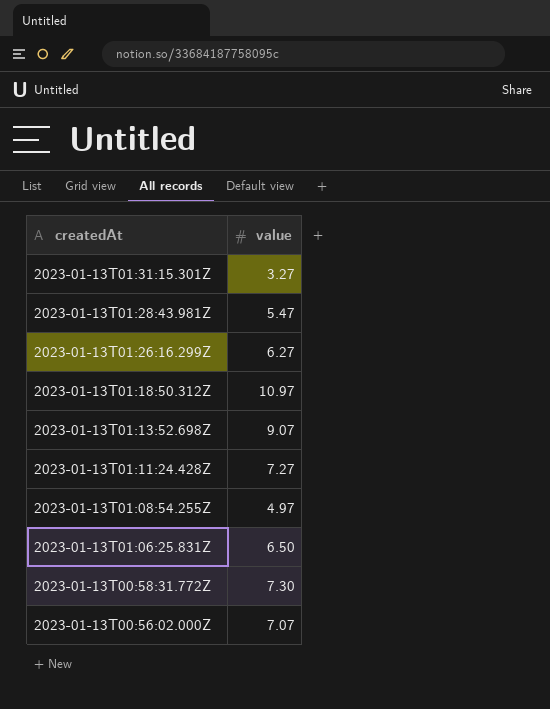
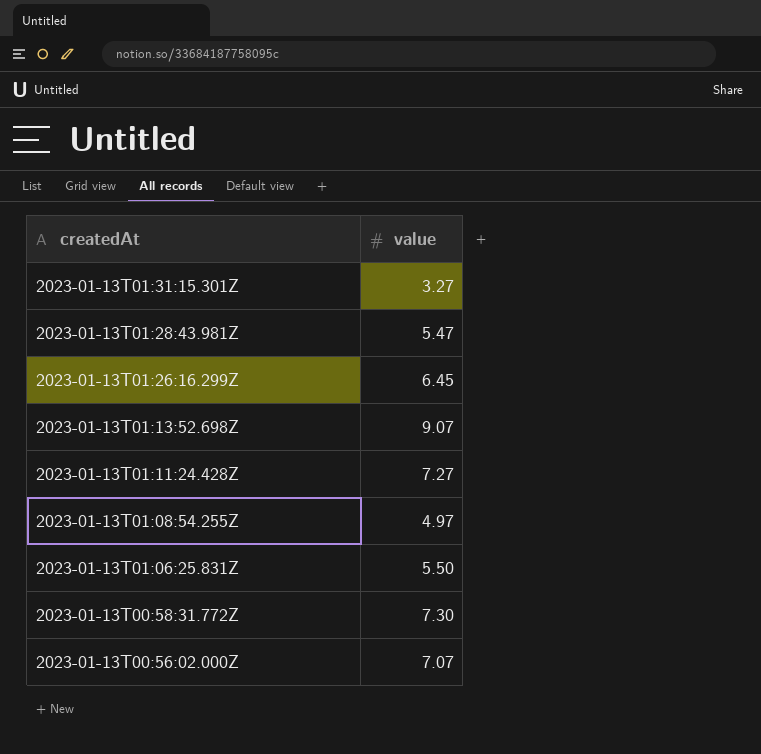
row 2023-01-13T01:18:50.312Z: 10.97 -> none
2023-01-13T01:26:16.299Z | value: 6.27 -> 6.45
2023-01-13T01:06:25.831Z | value: 6.50 -> 5.50

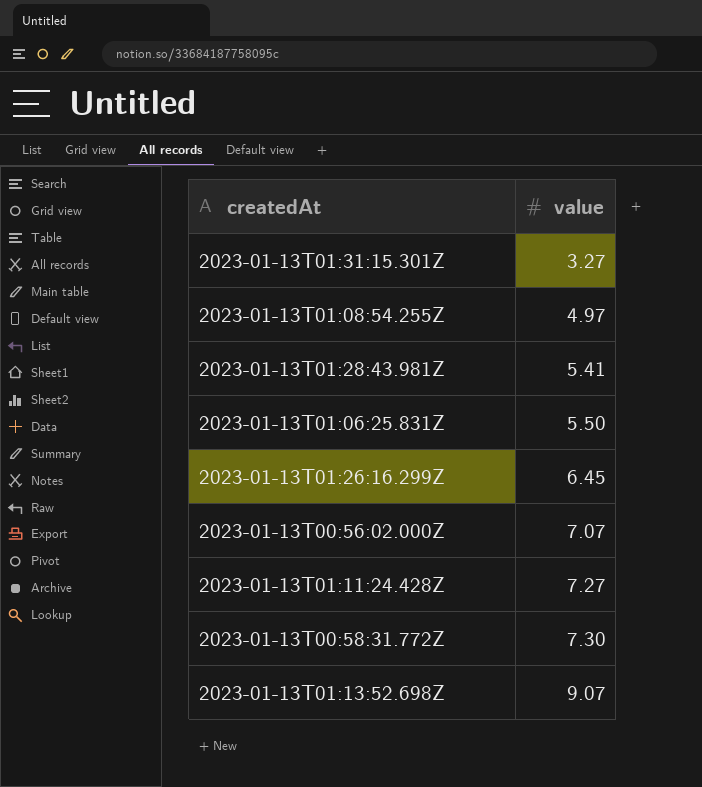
row order: createdAt descending -> value ascending
2023-01-13T01:28:43.981Z | value: 5.47 -> 5.41

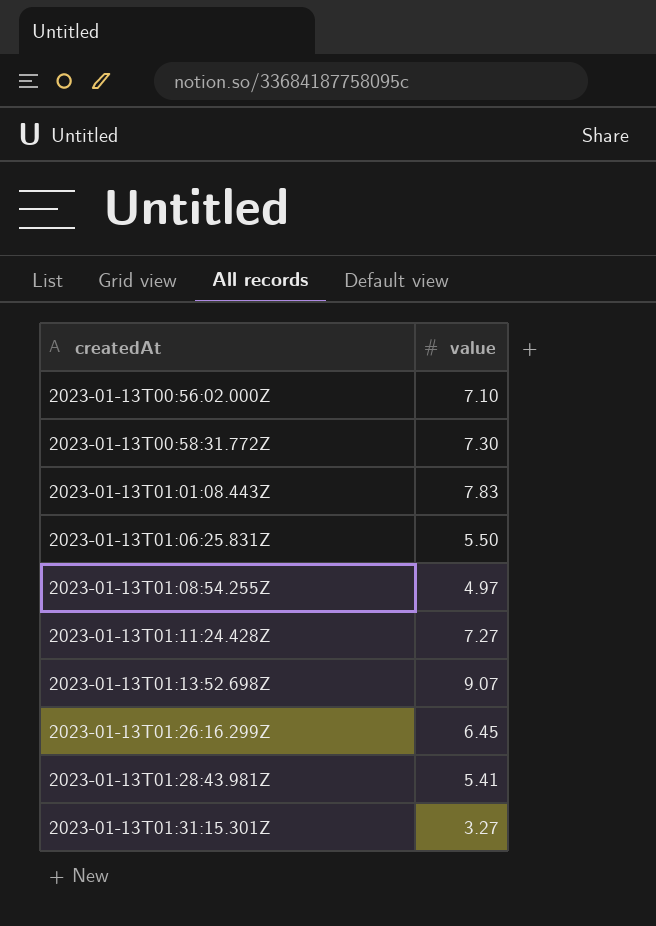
row order: value ascending -> createdAt ascending
2023-01-13T00:56:02.000Z | value: 7.07 -> 7.10
row 2023-01-13T01:01:08.443Z: none -> 7.83

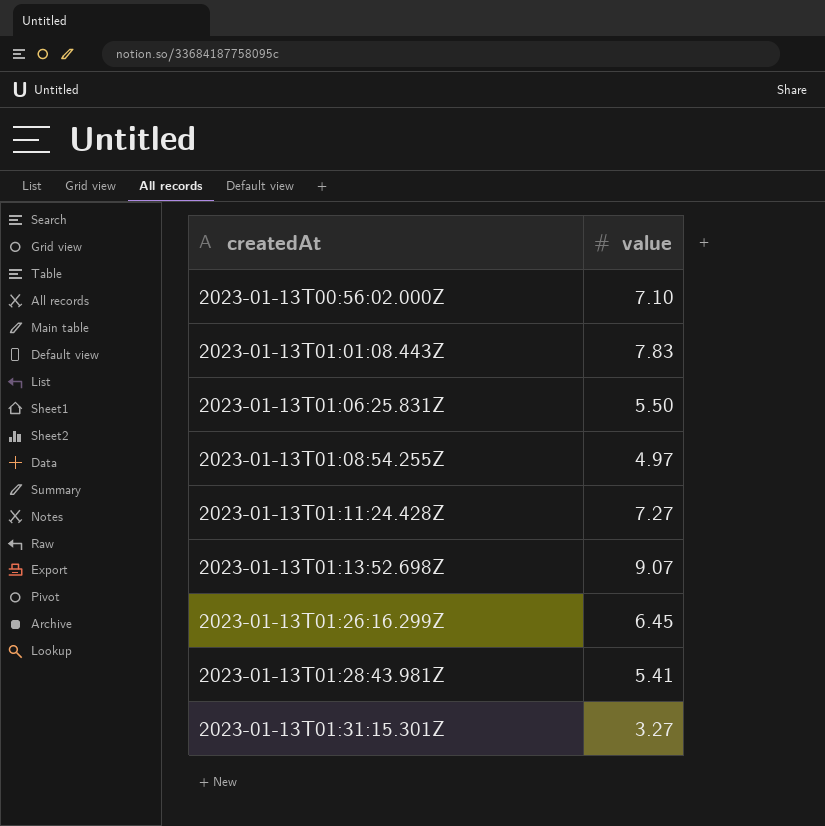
row 2023-01-13T00:58:31.772Z: 7.30 -> none

